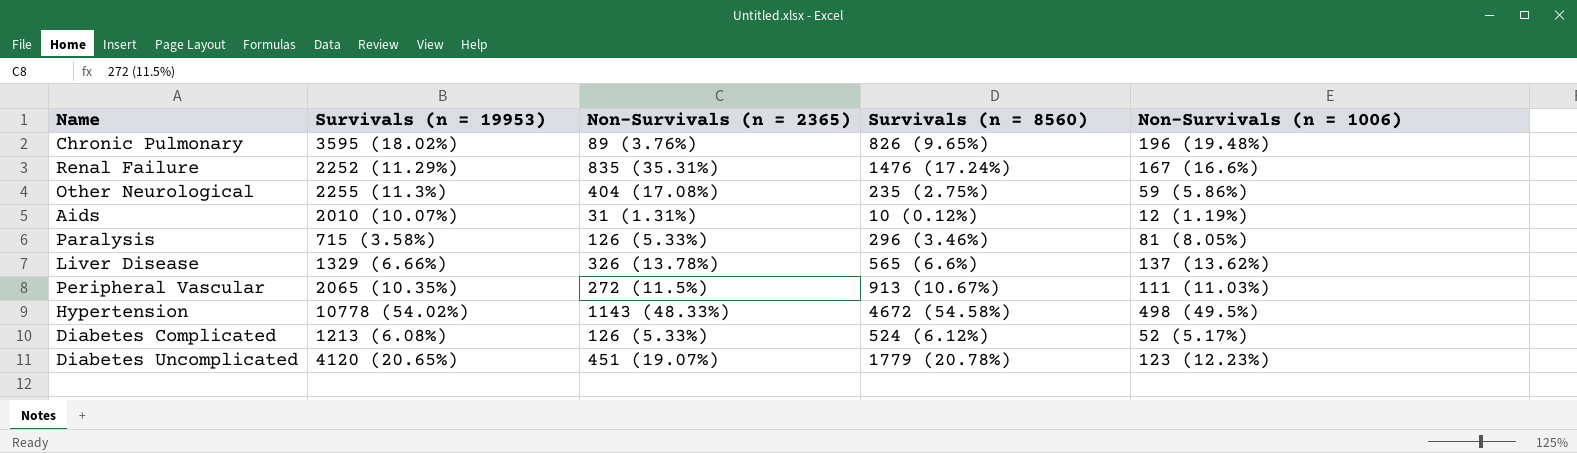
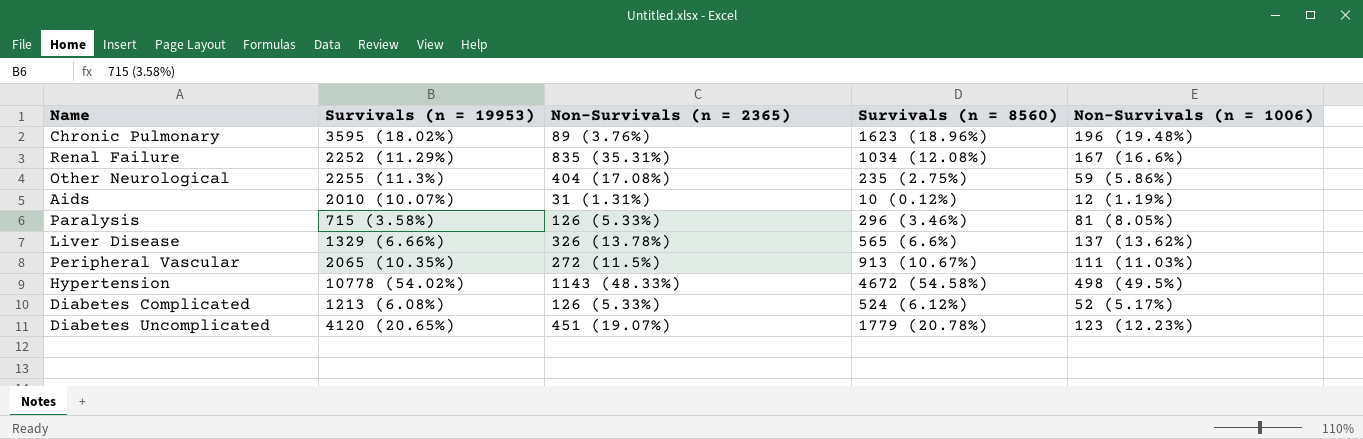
Chronic Pulmonary | Survivals (n = 8560): 826 (9.65%) -> 1623 (18.96%)
Renal Failure | Survivals (n = 8560): 1476 (17.24%) -> 1034 (12.08%)

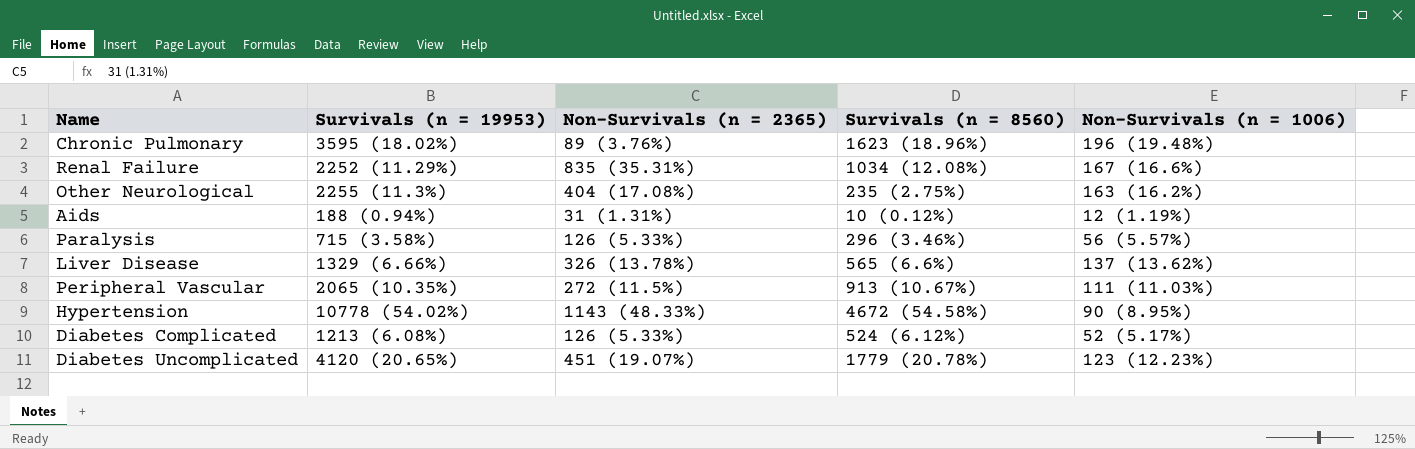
Other Neurological | Non-Survivals (n = 1006): 59 (5.86%) -> 163 (16.2%)
Aids | Survivals (n = 19953): 2010 (10.07%) -> 188 (0.94%)
Paralysis | Non-Survivals (n = 1006): 81 (8.05%) -> 56 (5.57%)
Hypertension | Non-Survivals (n = 1006): 498 (49.5%) -> 90 (8.95%)

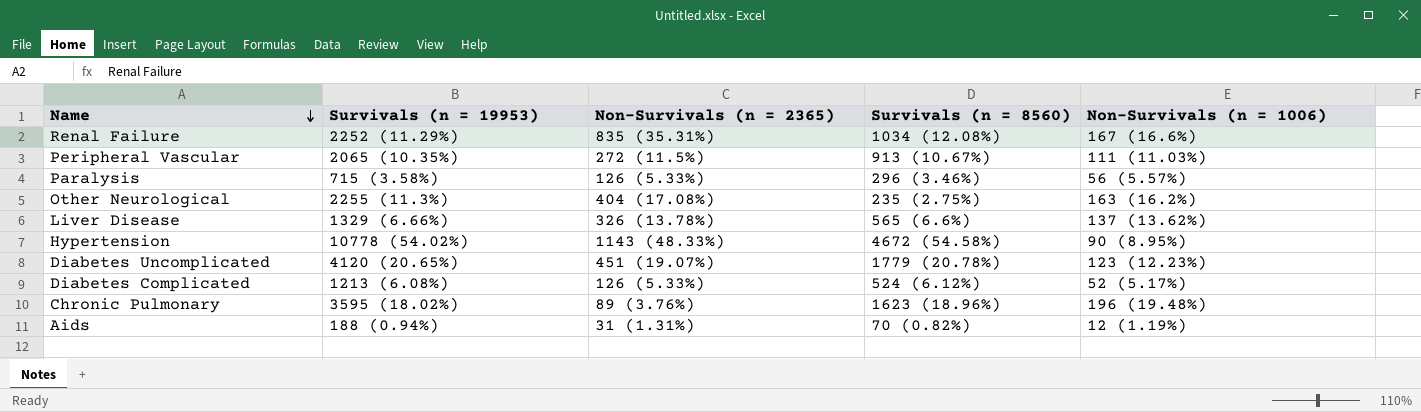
row order: none -> Name descending
Aids | Survivals (n = 8560): 10 (0.12%) -> 70 (0.82%)

